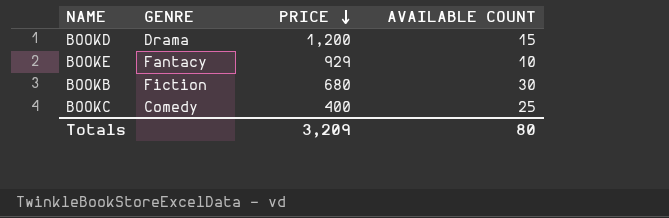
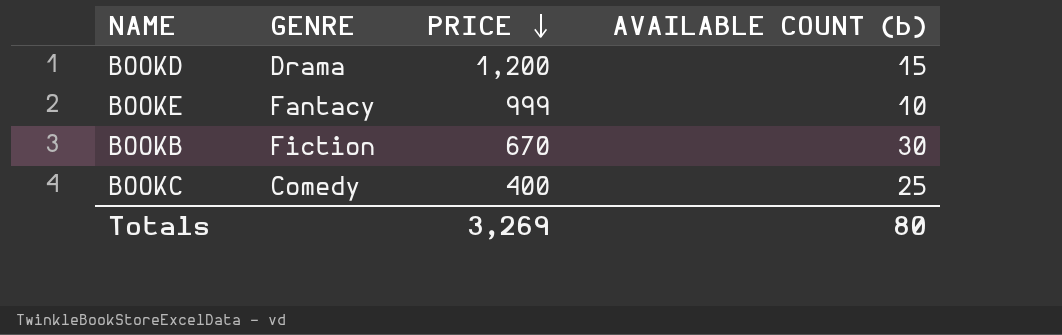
column name: AVAILABLE COUNT -> AVAILABLE COUNT (b)
BOOKE | PRICE: 929 -> 999
BOOKB | PRICE: 680 -> 670
Totals | PRICE: 3,209 -> 3,269

